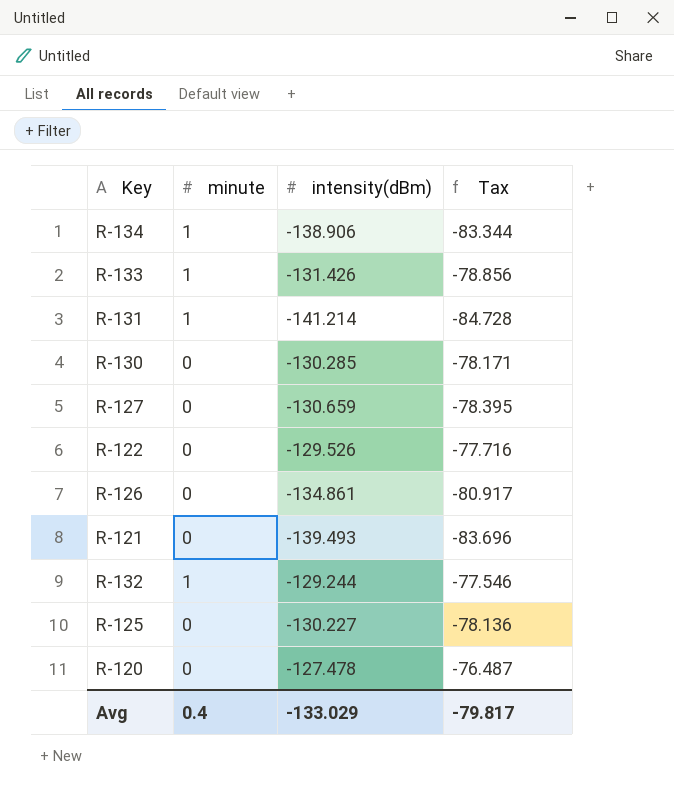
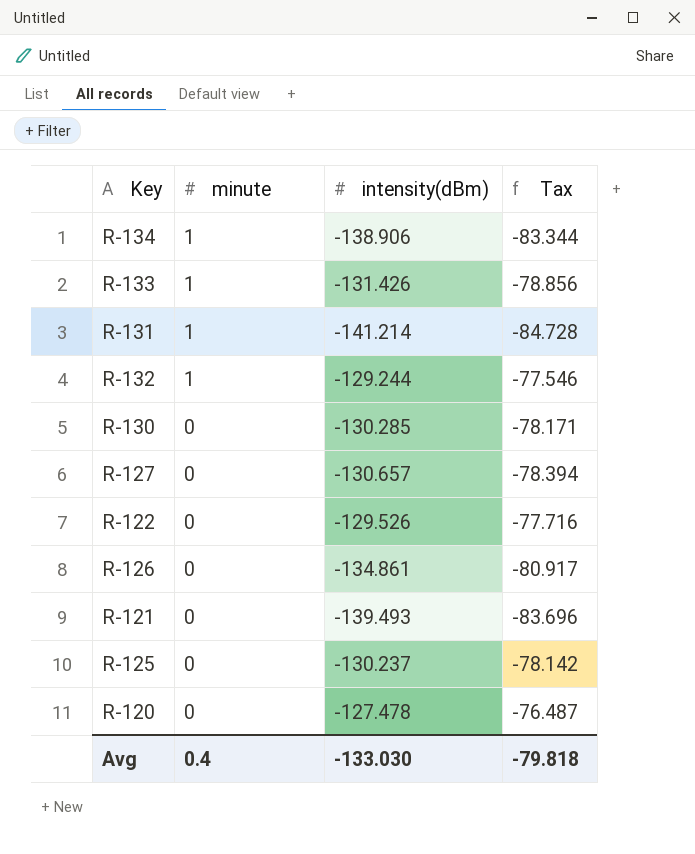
row order: none -> minute descending
R-127 | intensity(dBm): -130.659 -> -130.657
R-127 | Tax: -78.395 -> -78.394
R-125 | intensity(dBm): -130.227 -> -130.237
R-125 | Tax: -78.136 -> -78.142
Avg | intensity(dBm): -133.029 -> -133.030
Avg | Tax: -79.817 -> -79.818

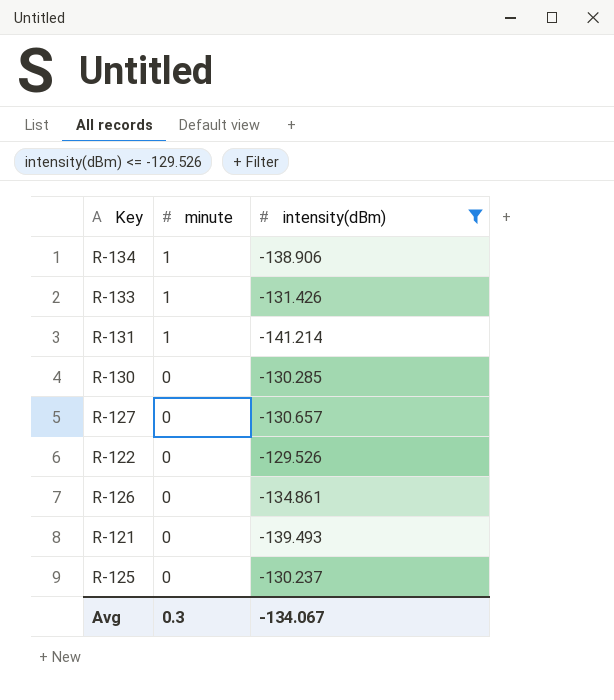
filter: none -> intensity(dBm) <= -129.526
column Tax | formula: [intensity(dBm)] * 0.6 -> none
Avg | minute: 0.4 -> 0.3
Avg | intensity(dBm): -133.030 -> -134.067

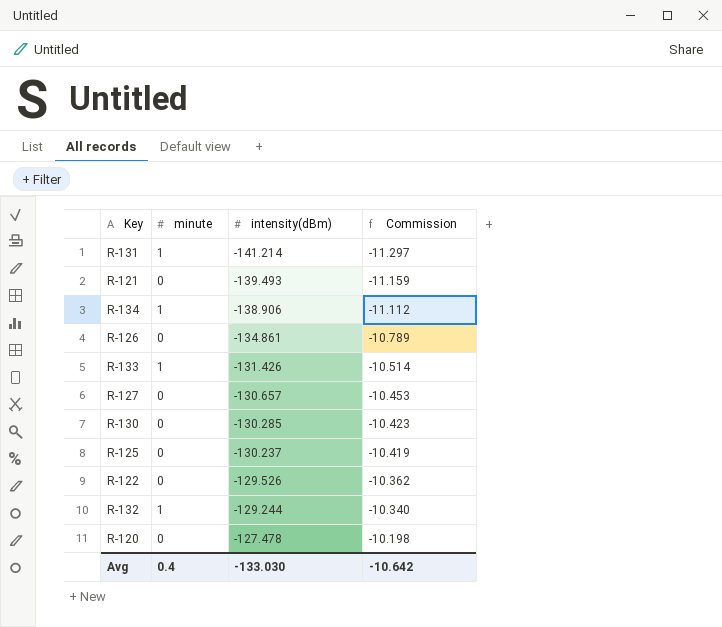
filter: intensity(dBm) <= -129.526 -> none
row order: minute descending -> intensity(dBm) ascending
column Commission | formula: none -> [intensity(dBm)] * 0.08
Avg | minute: 0.3 -> 0.4
Avg | intensity(dBm): -134.067 -> -133.030

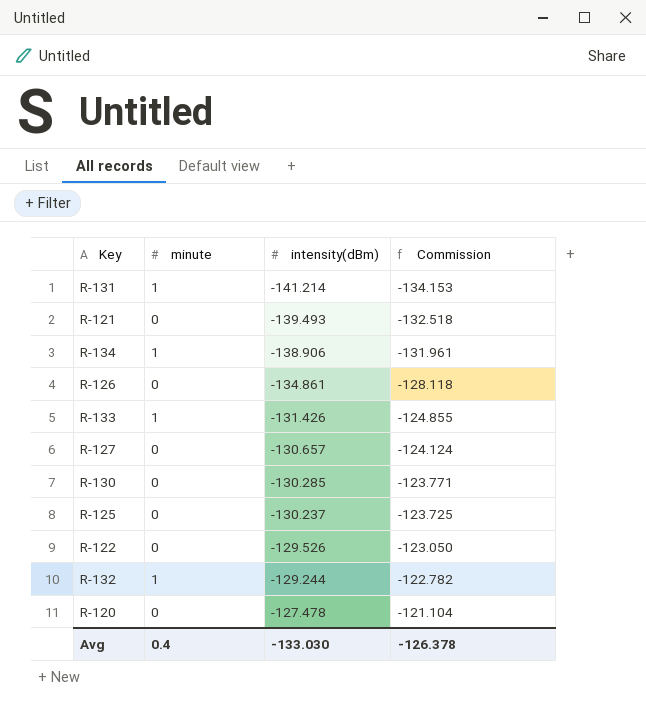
column Commission | formula: [intensity(dBm)] * 0.08 -> [intensity(dBm)] * 0.95
Avg | Commission: -10.642 -> -126.378

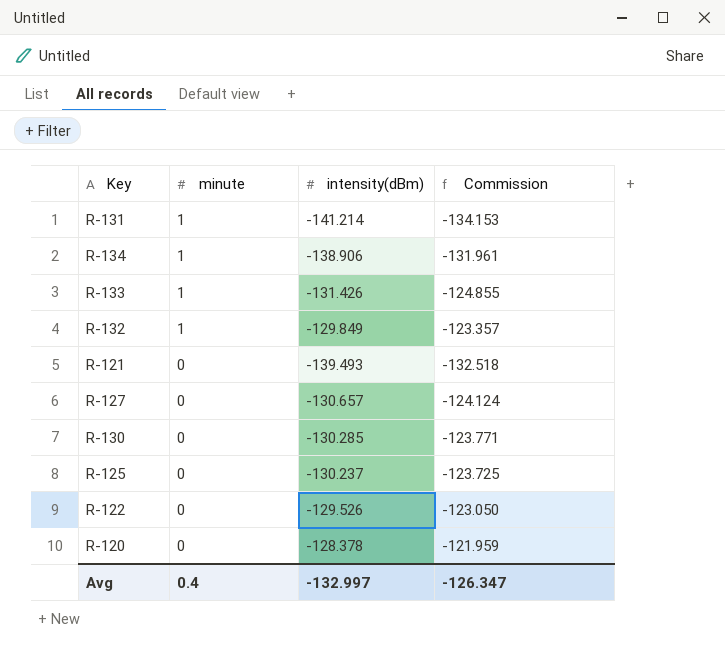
row order: intensity(dBm) ascending -> minute descending
row R-126: 0 | -134.861 | -128.118 -> none
R-132 | intensity(dBm): -129.244 -> -129.849
R-132 | Commission: -122.782 -> -123.357
R-120 | intensity(dBm): -127.478 -> -128.378
R-120 | Commission: -121.104 -> -121.959
Avg | intensity(dBm): -133.030 -> -132.997
Avg | Commission: -126.378 -> -126.347

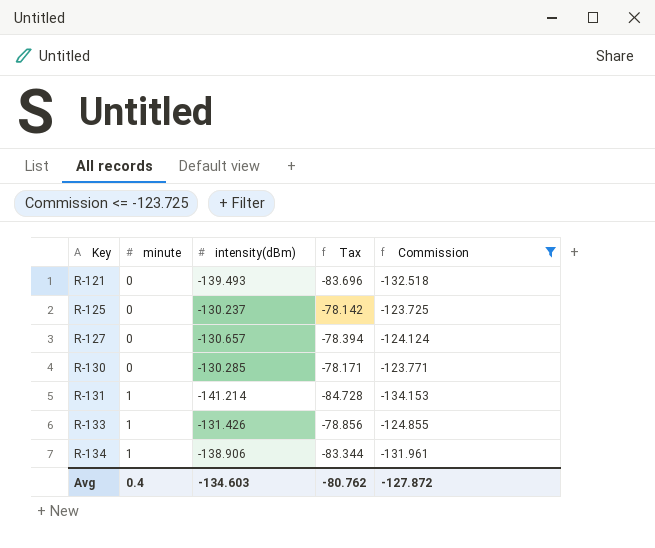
filter: none -> Commission <= -123.725
row order: minute descending -> Key ascending
column Tax | formula: none -> [intensity(dBm)] * 0.6
Avg | intensity(dBm): -132.997 -> -134.603
Avg | Commission: -126.347 -> -127.872

